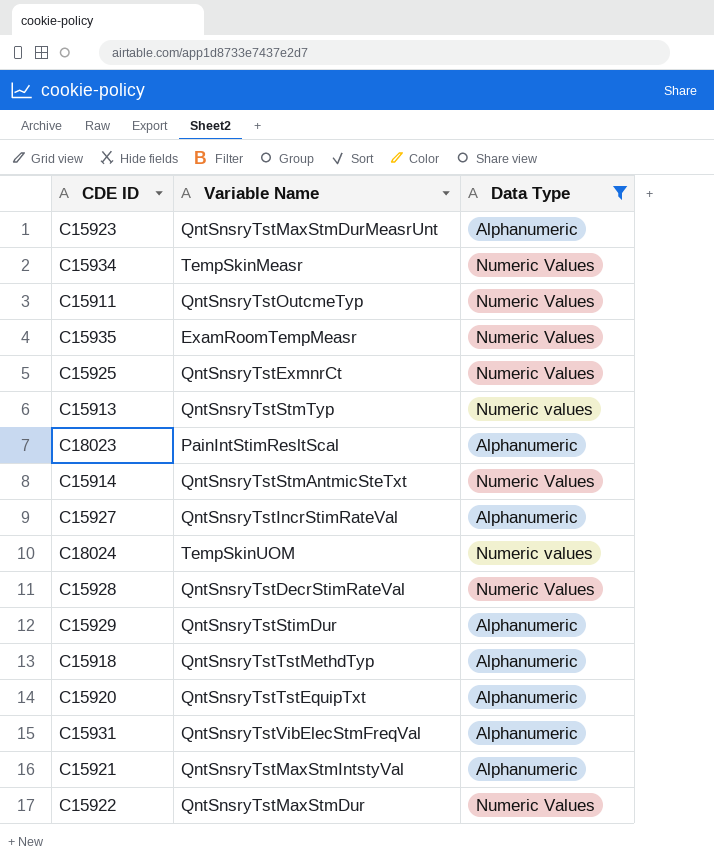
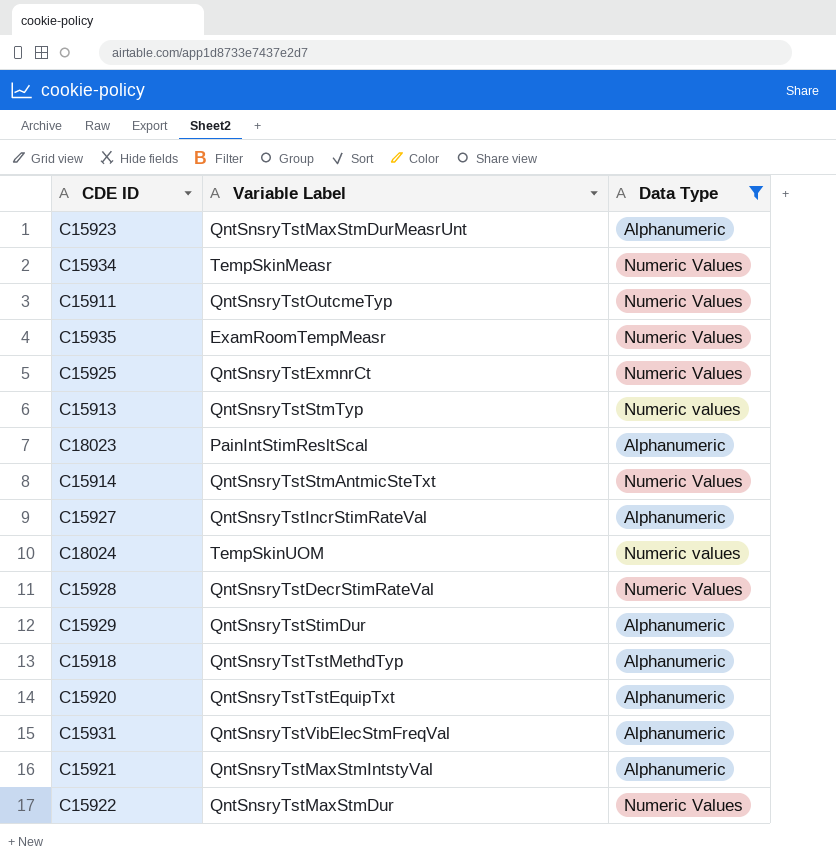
column name: Variable Name -> Variable Label

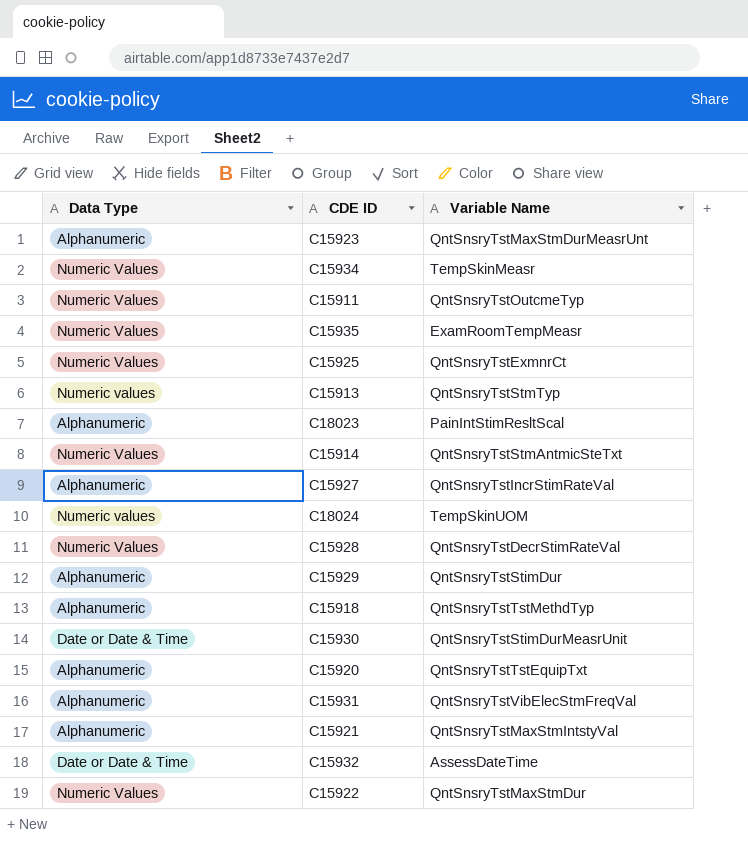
filter: Data Type != Date or Date & Time -> none
column Data Type | position: 3 -> 1
column name: Variable Label -> Variable Name

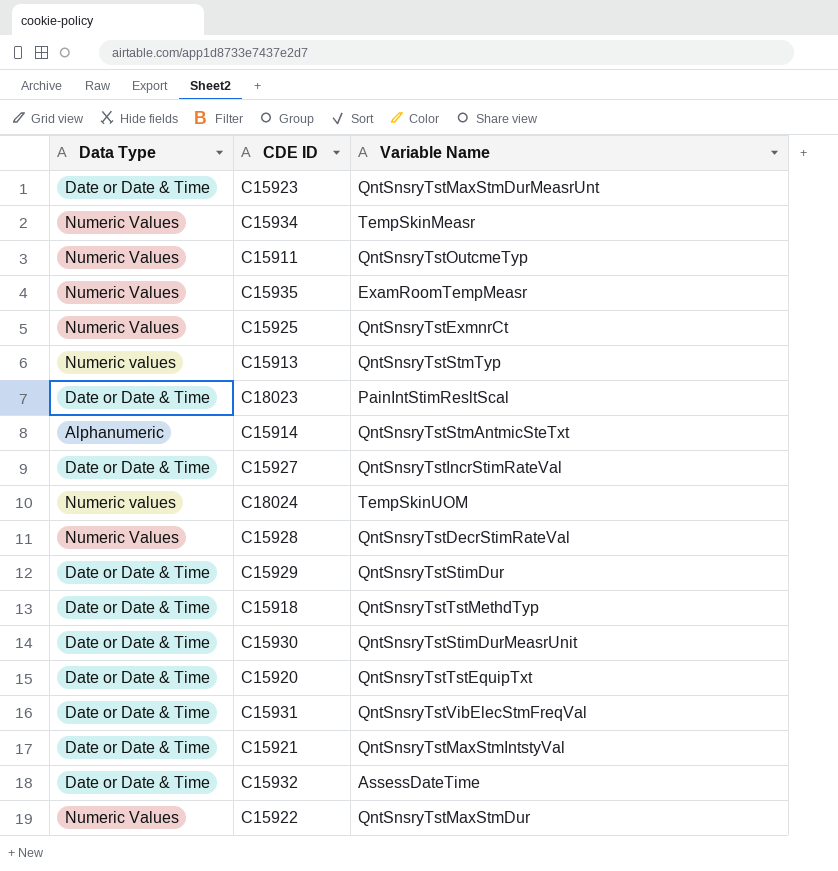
C15923 | Data Type: Alphanumeric -> Date or Date & Time
C18023 | Data Type: Alphanumeric -> Date or Date & Time
C15914 | Data Type: Numeric Values -> Alphanumeric
C15927 | Data Type: Alphanumeric -> Date or Date & Time
C15929 | Data Type: Alphanumeric -> Date or Date & Time
C15918 | Data Type: Alphanumeric -> Date or Date & Time
C15920 | Data Type: Alphanumeric -> Date or Date & Time
C15931 | Data Type: Alphanumeric -> Date or Date & Time
C15921 | Data Type: Alphanumeric -> Date or Date & Time

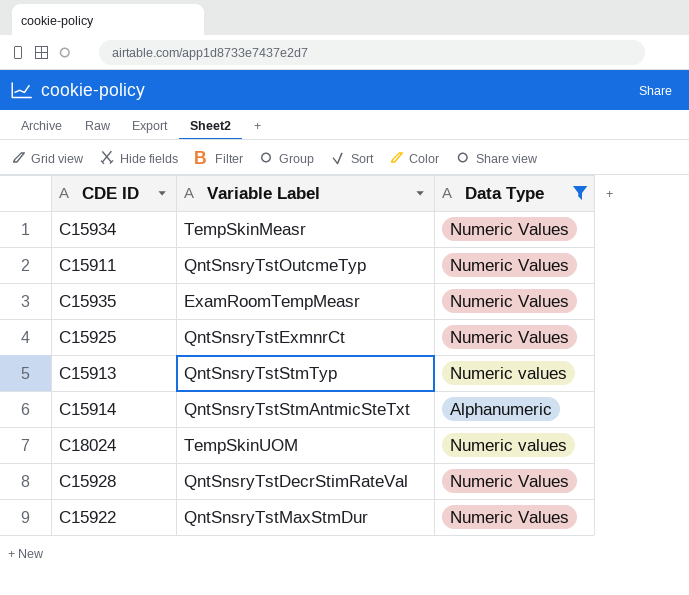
filter: none -> Data Type != Date or Date & Time
column name: Variable Name -> Variable Label
column Data Type | position: 1 -> 3

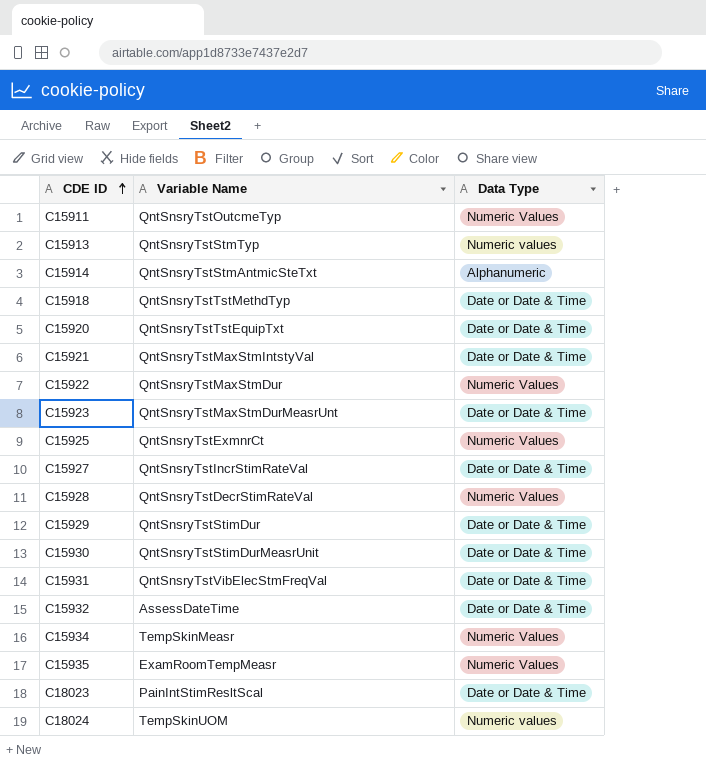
filter: Data Type != Date or Date & Time -> none
row order: none -> CDE ID ascending
column name: Variable Label -> Variable Name

